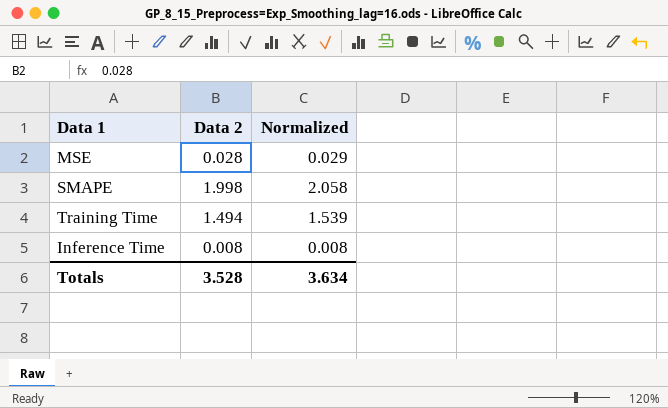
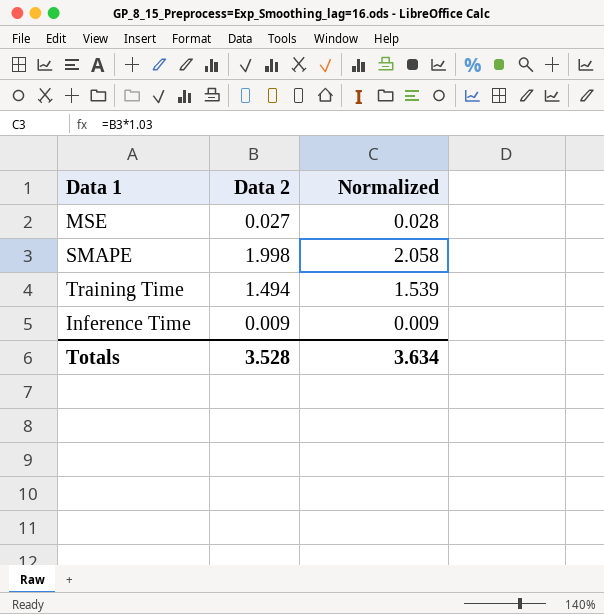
MSE | Data 2: 0.028 -> 0.027
MSE | Normalized: 0.029 -> 0.028
Inference Time | Data 2: 0.008 -> 0.009
Inference Time | Normalized: 0.008 -> 0.009

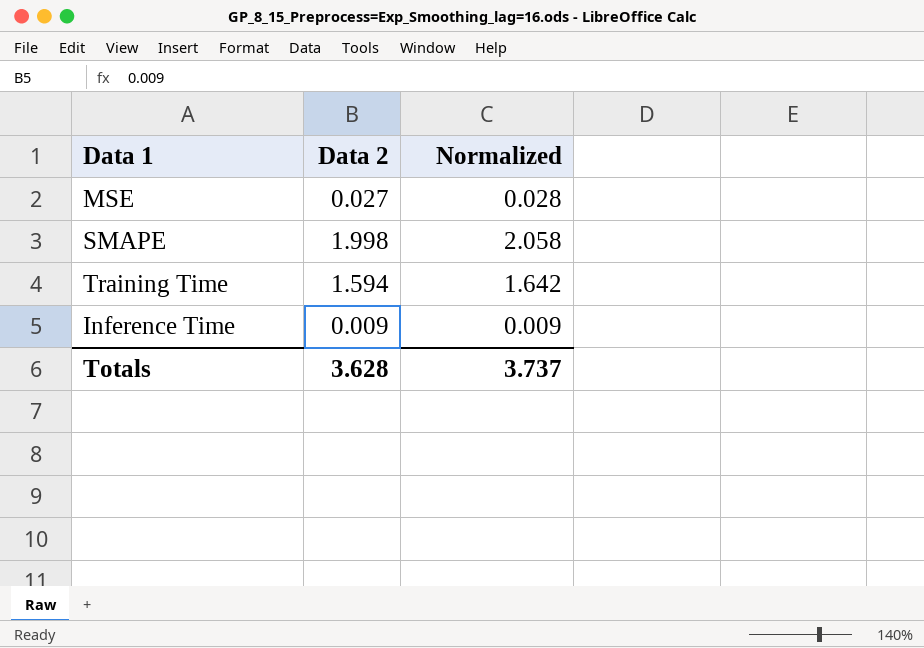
Training Time | Data 2: 1.494 -> 1.594
Training Time | Normalized: 1.539 -> 1.642
Totals | Data 2: 3.528 -> 3.628
Totals | Normalized: 3.634 -> 3.737

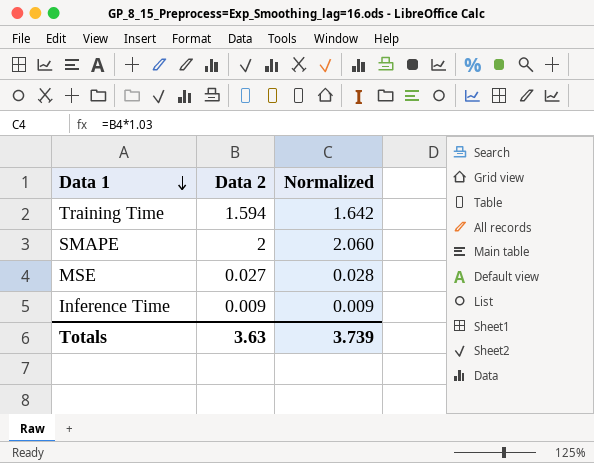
row order: none -> Data 1 descending
SMAPE | Data 2: 1.998 -> 2
SMAPE | Normalized: 2.058 -> 2.060
Totals | Data 2: 3.628 -> 3.63
Totals | Normalized: 3.737 -> 3.739

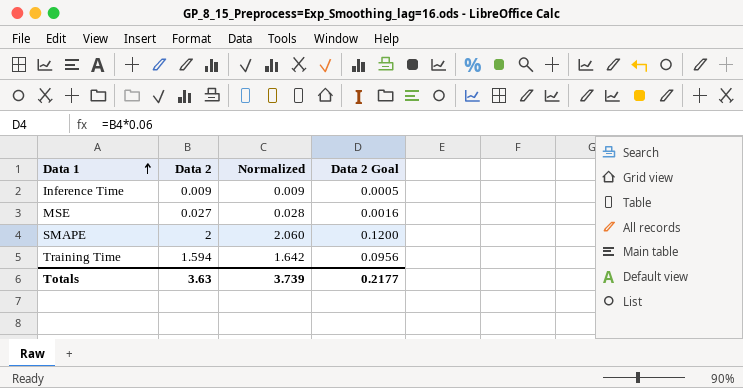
row order: Data 1 descending -> Data 1 ascending
column Data 2 Goal | formula: none -> [Data 2] * 0.06

